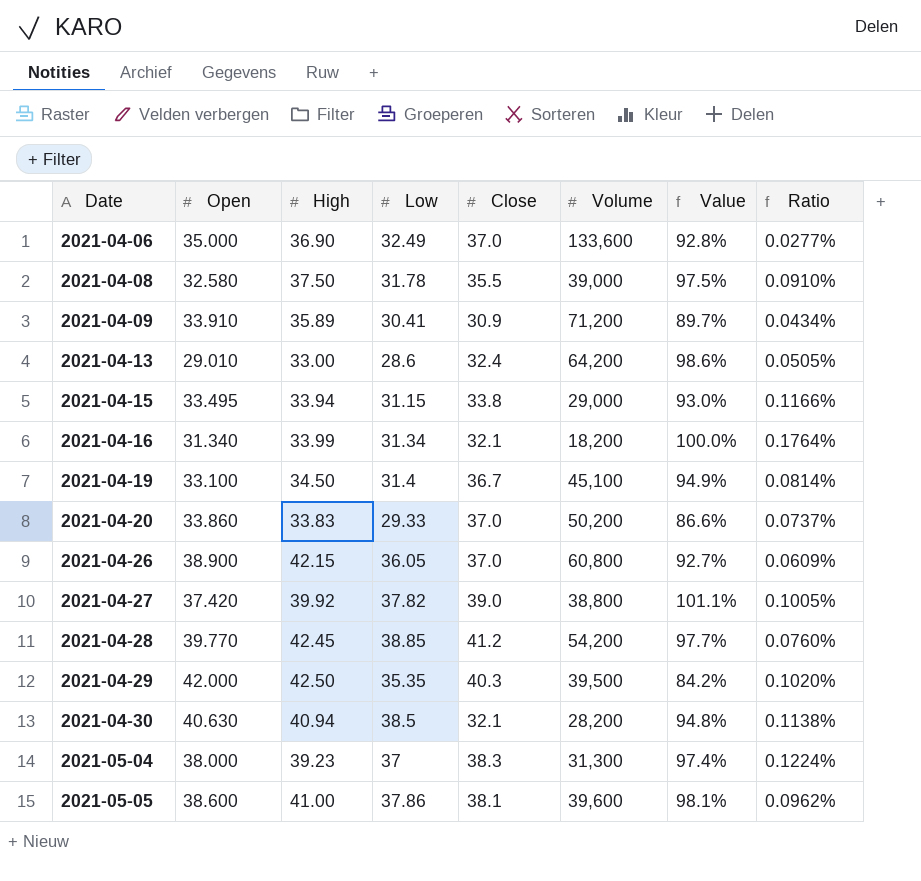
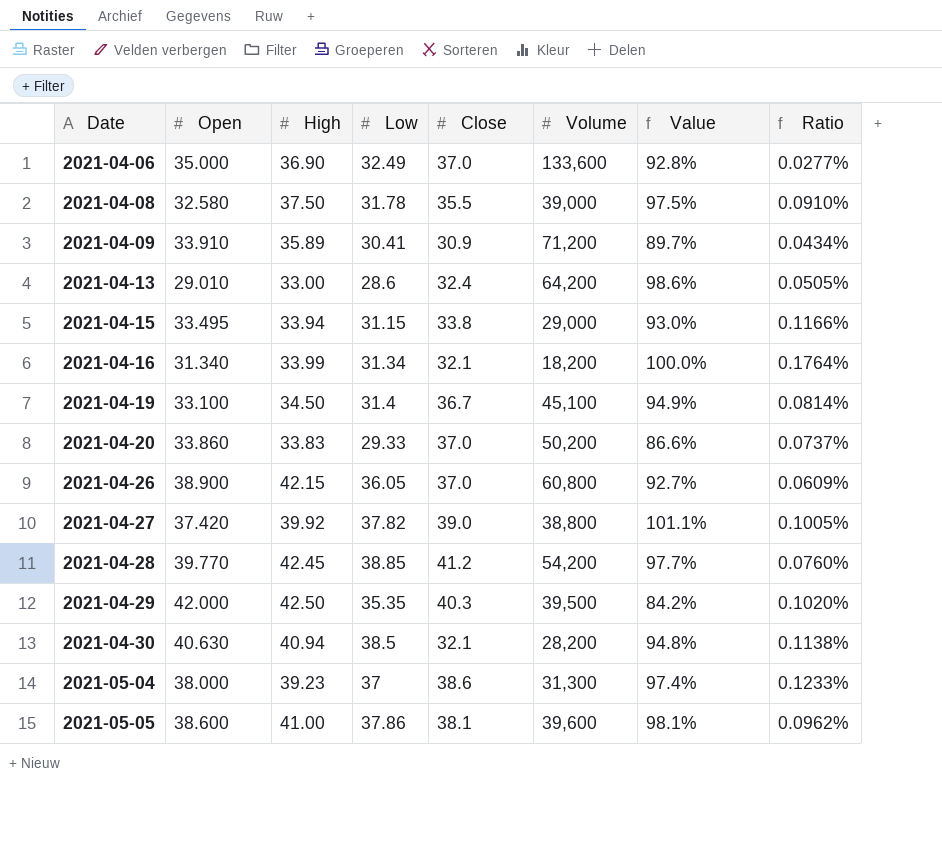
2021-05-04 | Close: 38.3 -> 38.6
2021-05-04 | Ratio: 0.1224% -> 0.1233%

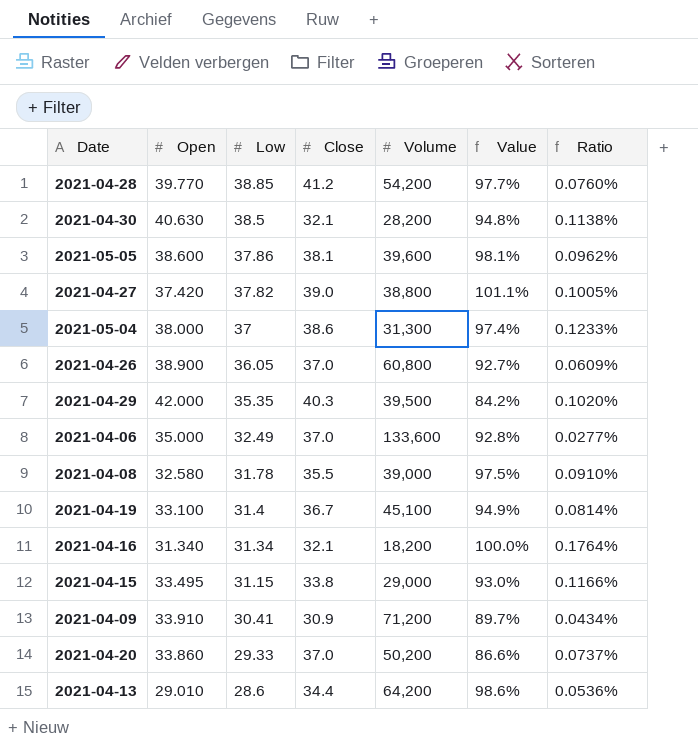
row order: Date ascending -> Low descending
column High | position: 3 -> none
2021-04-13 | Close: 32.4 -> 34.4
2021-04-13 | Ratio: 0.0505% -> 0.0536%

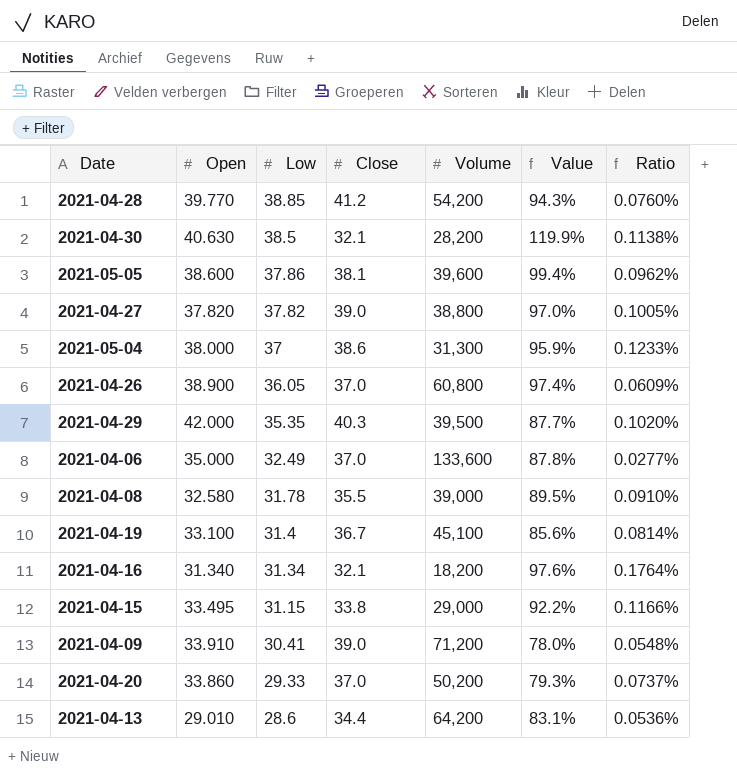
column Value | formula: [Low] / [Open] -> [Low] / [Close]
2021-04-27 | Open: 37.420 -> 37.820
2021-04-09 | Close: 30.9 -> 39.0
2021-04-09 | Ratio: 0.0434% -> 0.0548%

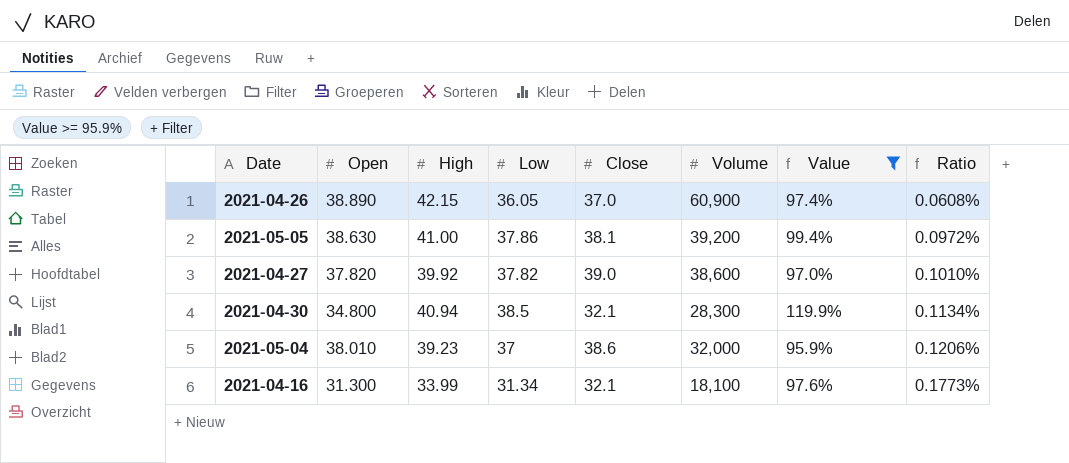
filter: none -> Value >= 95.9%
row order: Low descending -> Ratio ascending
column High | position: none -> 3
2021-04-26 | Open: 38.900 -> 38.890
2021-04-26 | Volume: 60,800 -> 60,900
2021-04-26 | Ratio: 0.0609% -> 0.0608%
2021-05-05 | Open: 38.600 -> 38.630
2021-05-05 | Volume: 39,600 -> 39,200
2021-05-05 | Ratio: 0.0962% -> 0.0972%
2021-04-27 | Volume: 38,800 -> 38,600
2021-04-27 | Ratio: 0.1005% -> 0.1010%
2021-04-30 | Open: 40.630 -> 34.800
2021-04-30 | Volume: 28,200 -> 28,300
2021-04-30 | Ratio: 0.1138% -> 0.1134%
2021-05-04 | Open: 38.000 -> 38.010
2021-05-04 | Volume: 31,300 -> 32,000
2021-05-04 | Ratio: 0.1233% -> 0.1206%
2021-04-16 | Open: 31.340 -> 31.300
2021-04-16 | Volume: 18,200 -> 18,100
2021-04-16 | Ratio: 0.1764% -> 0.1773%

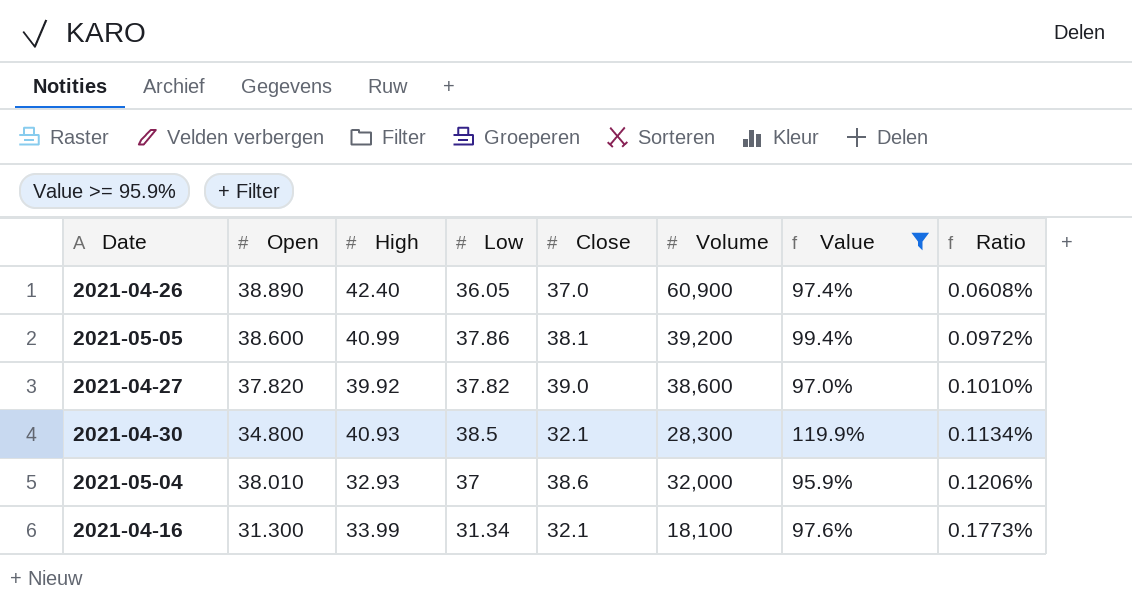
2021-04-26 | High: 42.15 -> 42.40
2021-05-05 | Open: 38.630 -> 38.600
2021-05-05 | High: 41.00 -> 40.99
2021-04-30 | High: 40.94 -> 40.93
2021-05-04 | High: 39.23 -> 32.93

